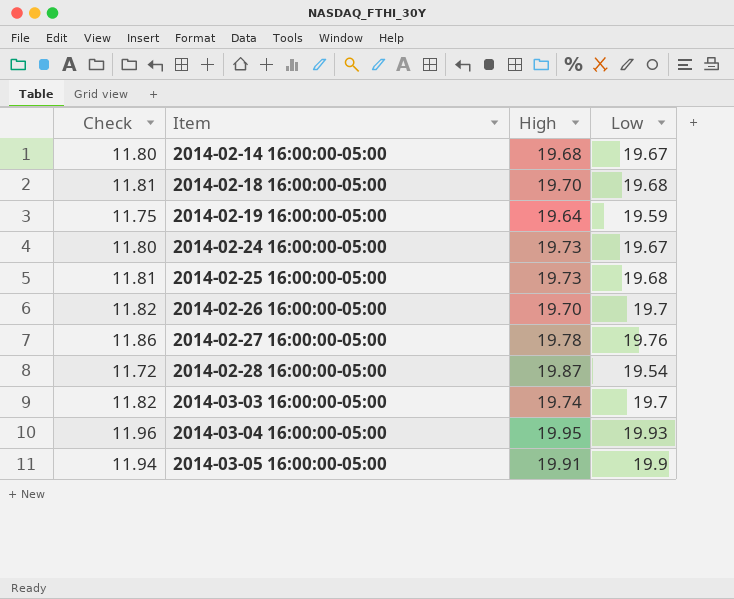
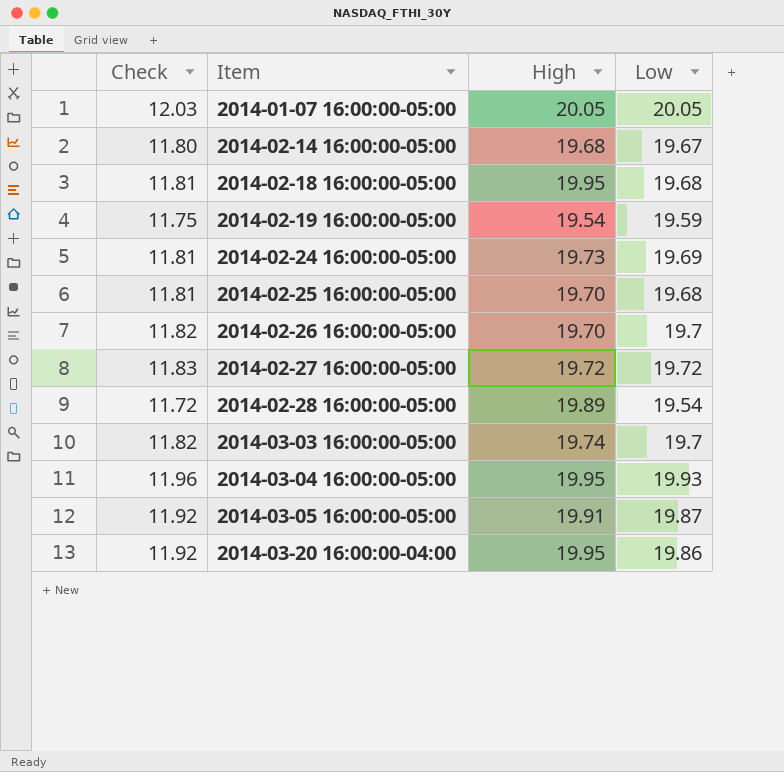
row 2014-01-07 16:00:00-05:00: none -> 12.03 | 20.05 | 20.05
2014-02-18 16:00:00-05:00 | High: 19.70 -> 19.95
2014-02-19 16:00:00-05:00 | High: 19.64 -> 19.54
2014-02-24 16:00:00-05:00 | Check: 11.80 -> 11.81
2014-02-24 16:00:00-05:00 | Low: 19.67 -> 19.69
2014-02-25 16:00:00-05:00 | High: 19.73 -> 19.70
2014-02-27 16:00:00-05:00 | Check: 11.86 -> 11.83
2014-02-27 16:00:00-05:00 | High: 19.78 -> 19.72
2014-02-27 16:00:00-05:00 | Low: 19.76 -> 19.72
2014-02-28 16:00:00-05:00 | High: 19.87 -> 19.89
2014-03-05 16:00:00-05:00 | Check: 11.94 -> 11.92
2014-03-05 16:00:00-05:00 | Low: 19.9 -> 19.87
row 2014-03-20 16:00:00-04:00: none -> 11.92 | 19.95 | 19.86

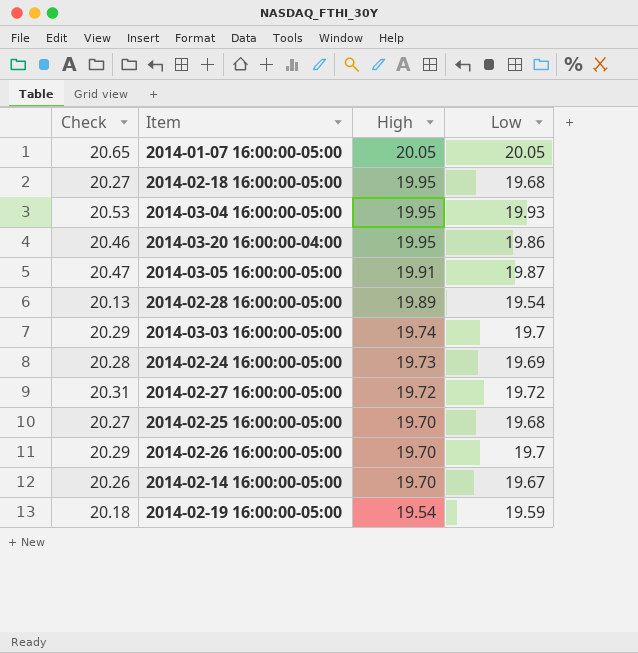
row order: Item ascending -> High descending
column Check | formula: [Low] * 0.6 -> [Low] * 1.03
2014-02-14 16:00:00-05:00 | High: 19.68 -> 19.70

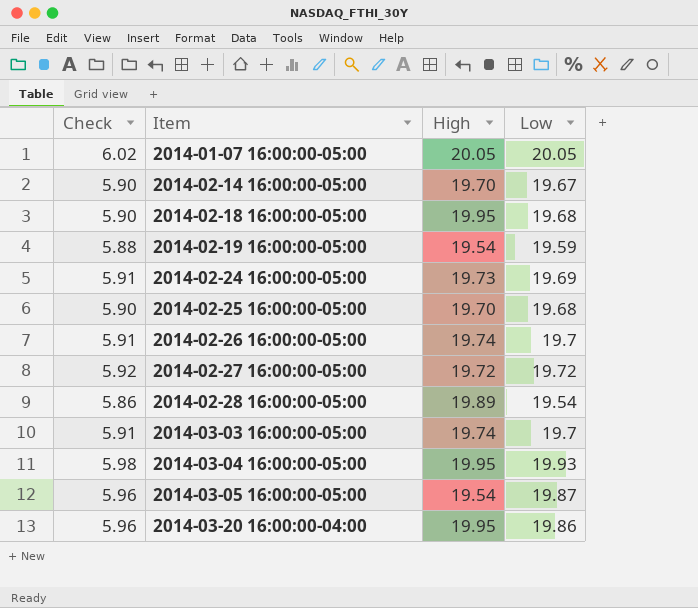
row order: High descending -> Item ascending
column Check | formula: [Low] * 1.03 -> [Low] * 0.3
2014-02-26 16:00:00-05:00 | High: 19.70 -> 19.74
2014-03-05 16:00:00-05:00 | High: 19.91 -> 19.54

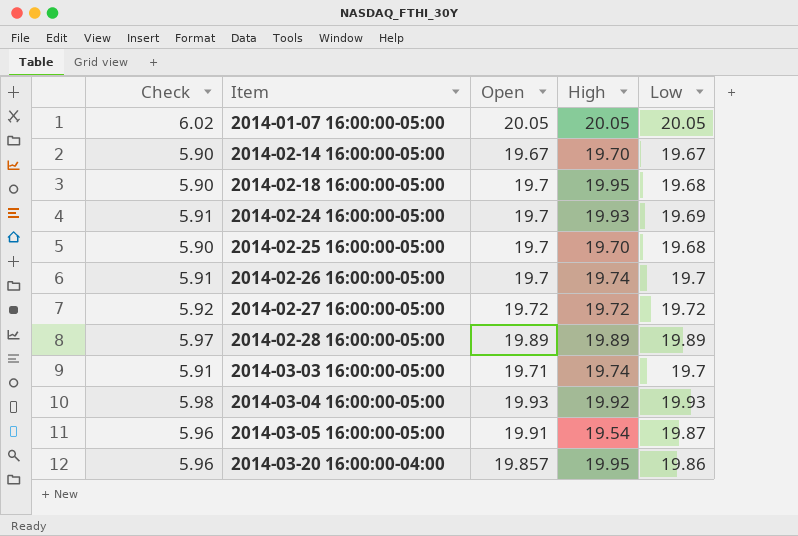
column Open | position: none -> 3
row 2014-02-19 16:00:00-05:00: 5.88 | 19.54 | 19.59 -> none
2014-02-24 16:00:00-05:00 | High: 19.73 -> 19.93
2014-02-28 16:00:00-05:00 | Check: 5.86 -> 5.97
2014-02-28 16:00:00-05:00 | Low: 19.54 -> 19.89
2014-03-04 16:00:00-05:00 | High: 19.95 -> 19.92

